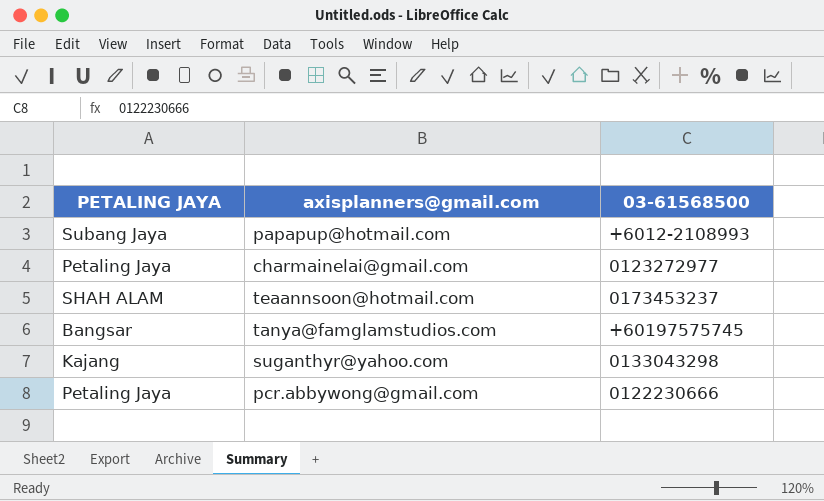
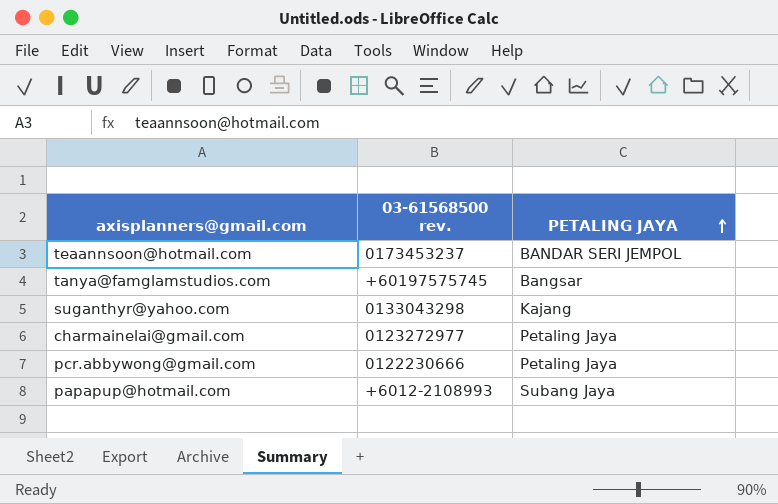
row order: none -> PETALING JAYA ascending
column name: 03-61568500 -> 03-61568500 rev.
column PETALING JAYA | position: 1 -> 3
teaannsoon@hotmail.com | PETALING JAYA: SHAH ALAM -> BANDAR SERI JEMPOL

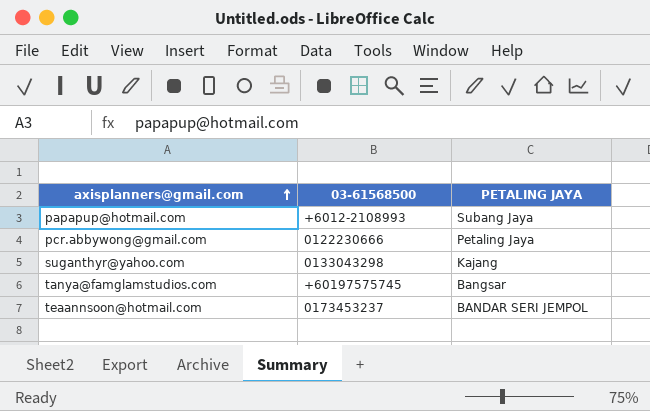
row order: PETALING JAYA ascending -> axisplanners@gmail.com ascending
column name: 03-61568500 rev. -> 03-61568500
row charmainelai@gmail.com: 0123272977 | Petaling Jaya -> none

